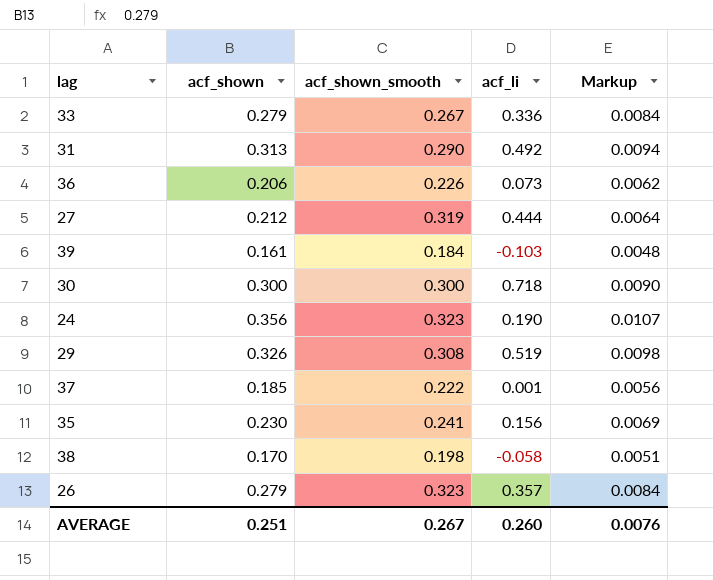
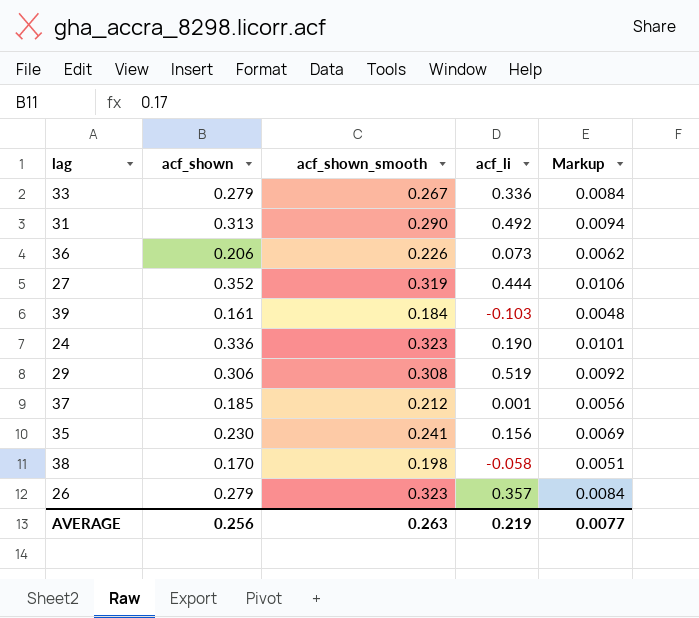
row 30: 0.300 | 0.300 | 0.718 | 0.0090 -> none
27 | acf_shown: 0.212 -> 0.352
27 | Markup: 0.0064 -> 0.0106
24 | acf_shown: 0.356 -> 0.336
24 | Markup: 0.0107 -> 0.0101
29 | acf_shown: 0.326 -> 0.306
29 | Markup: 0.0098 -> 0.0092
37 | acf_shown_smooth: 0.222 -> 0.212
AVERAGE | acf_shown: 0.251 -> 0.256
AVERAGE | acf_shown_smooth: 0.267 -> 0.263
AVERAGE | acf_li: 0.260 -> 0.219
AVERAGE | Markup: 0.0076 -> 0.0077

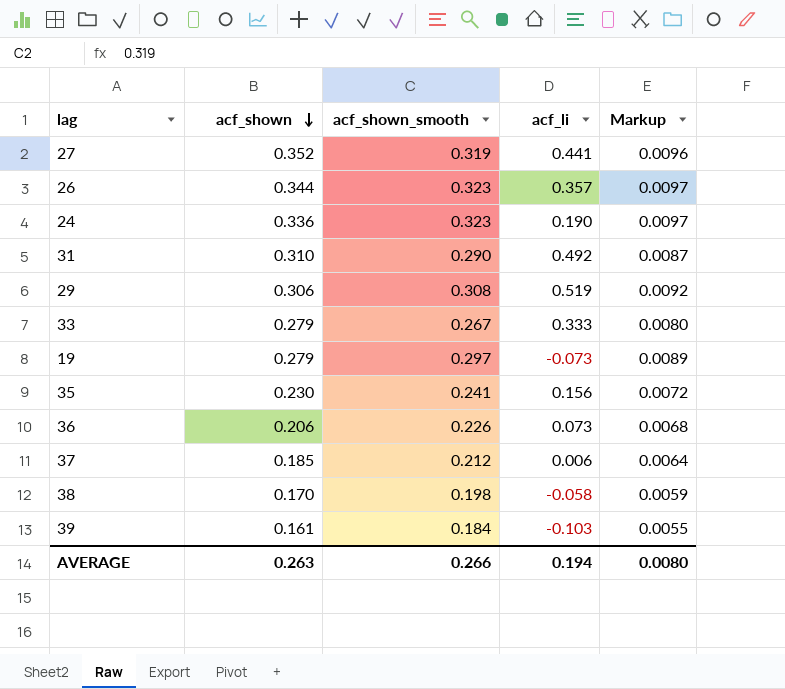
row order: none -> acf_shown descending
column Markup | formula: [acf_shown] * 0.03 -> [acf_shown_smooth] * 0.03
27 | acf_li: 0.444 -> 0.441
26 | acf_shown: 0.279 -> 0.344
31 | acf_shown: 0.313 -> 0.310
33 | acf_li: 0.336 -> 0.333
row 19: none -> 0.279 | 0.297 | -0.073 | 0.0089
37 | acf_li: 0.001 -> 0.006
AVERAGE | acf_shown: 0.256 -> 0.263
AVERAGE | acf_shown_smooth: 0.263 -> 0.266
AVERAGE | acf_li: 0.219 -> 0.194
AVERAGE | Markup: 0.0077 -> 0.0080

